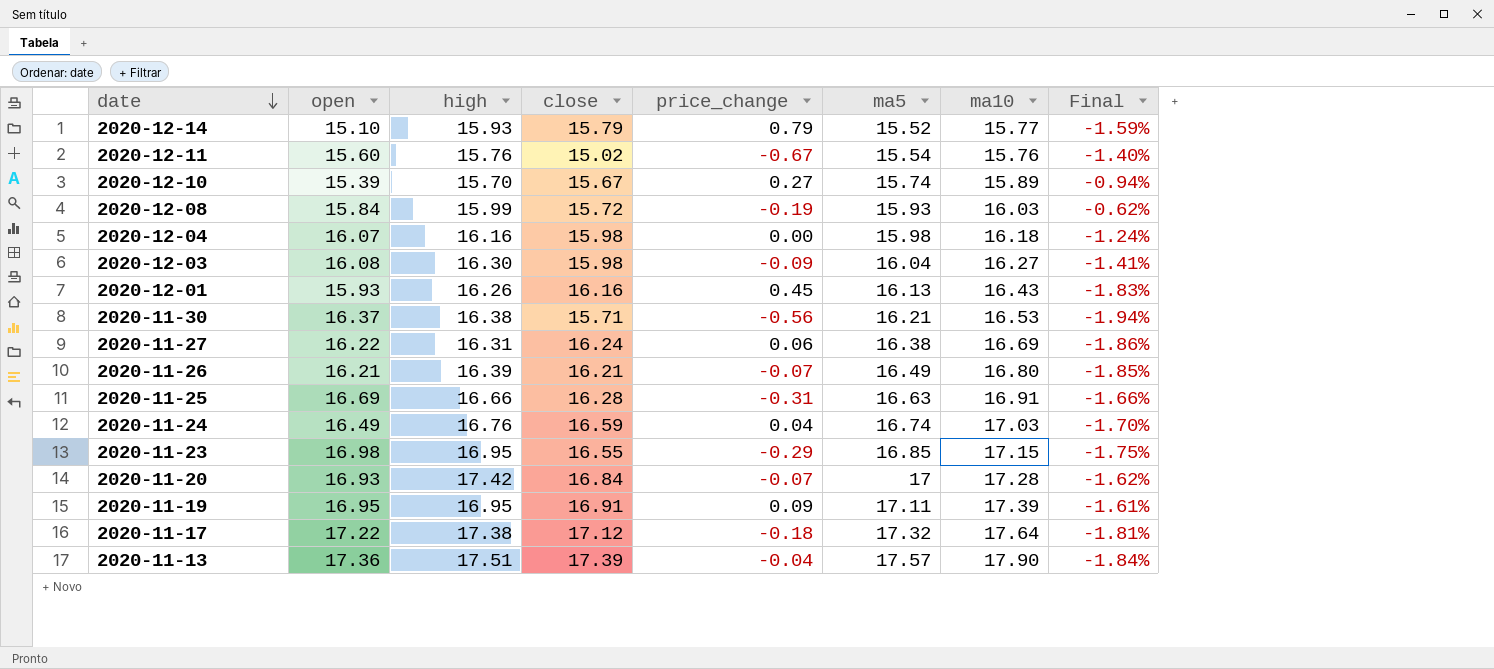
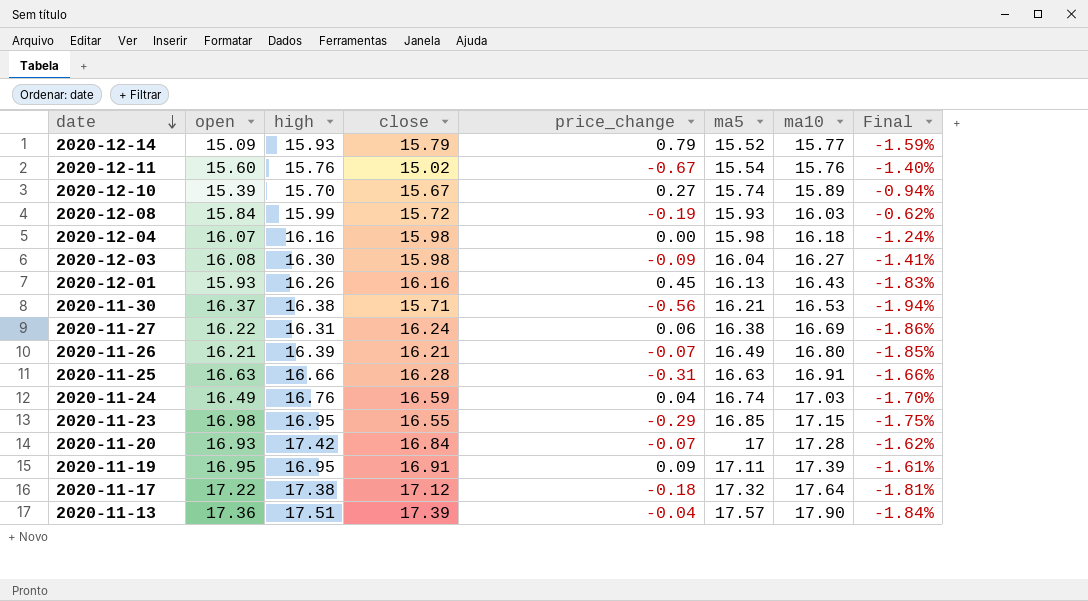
2020-12-14 | open: 15.10 -> 15.09
2020-11-25 | open: 16.69 -> 16.63

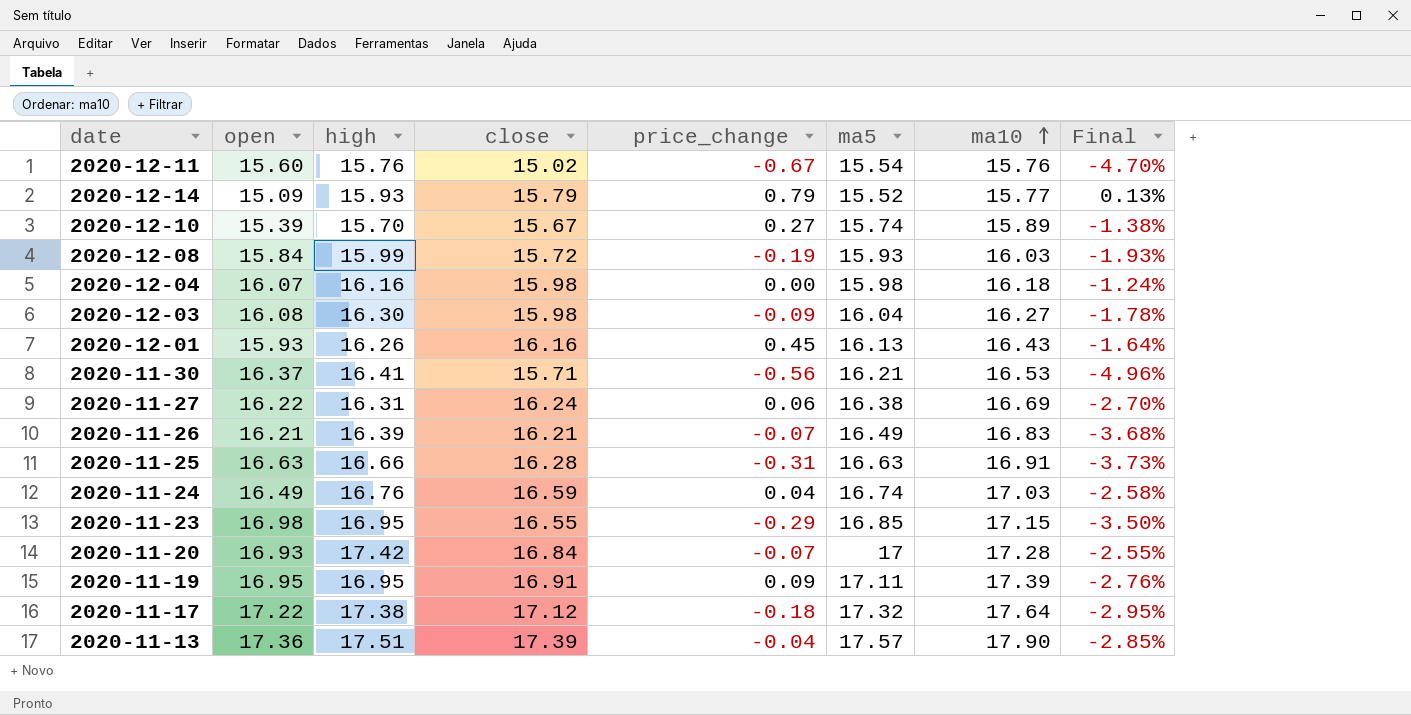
row order: date descending -> ma10 ascending
column Final | formula: ([ma5] - [ma10]) / [ma10] -> ([close] - [ma10]) / [ma10]
2020-11-30 | high: 16.38 -> 16.41
2020-11-26 | ma10: 16.80 -> 16.83

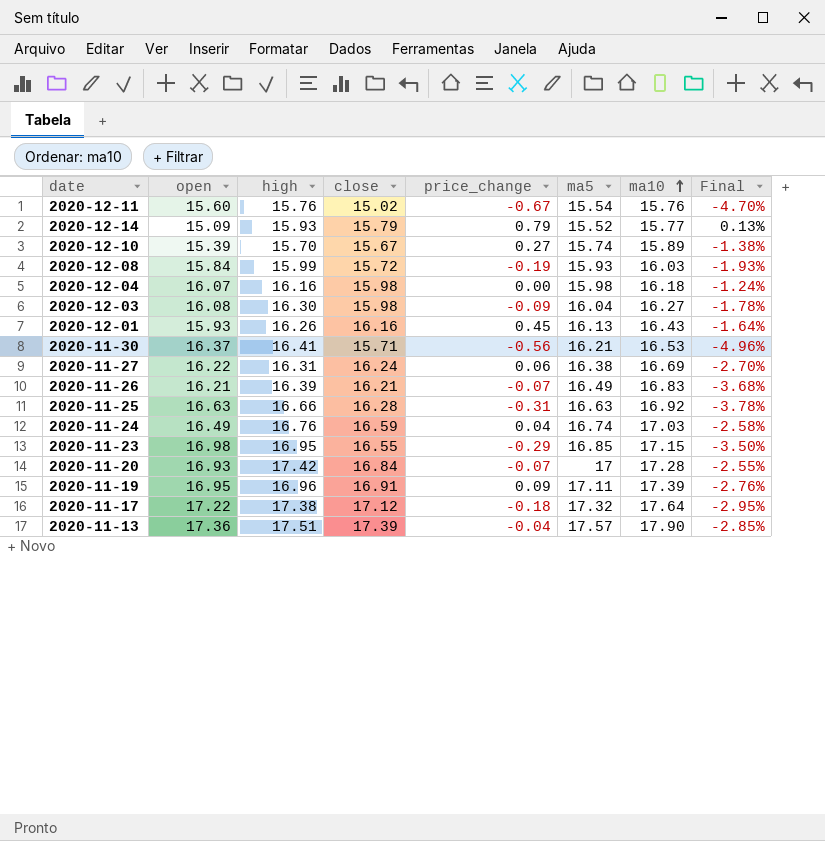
2020-11-25 | ma10: 16.91 -> 16.92
2020-11-25 | Final: -3.73% -> -3.78%
2020-11-19 | high: 16.95 -> 16.96

